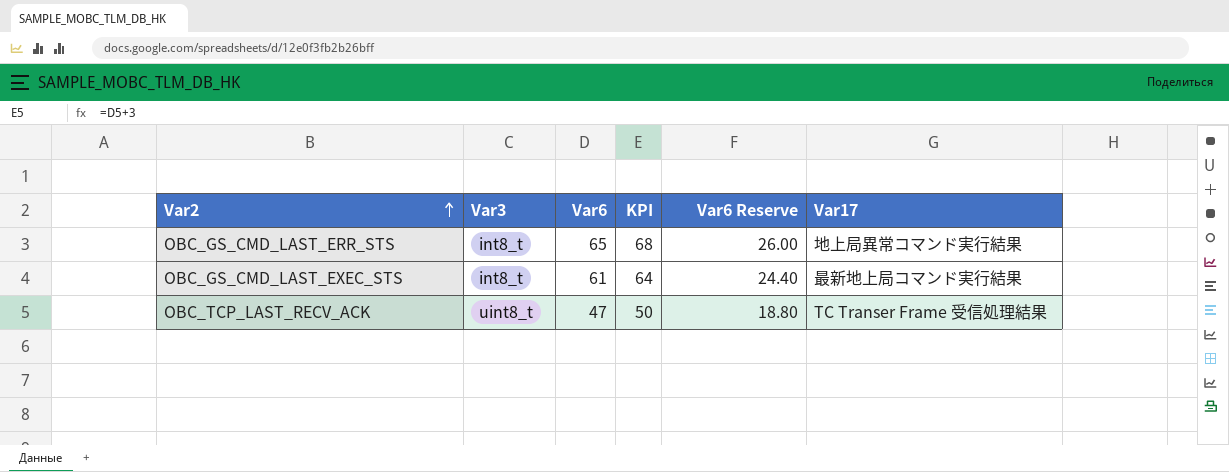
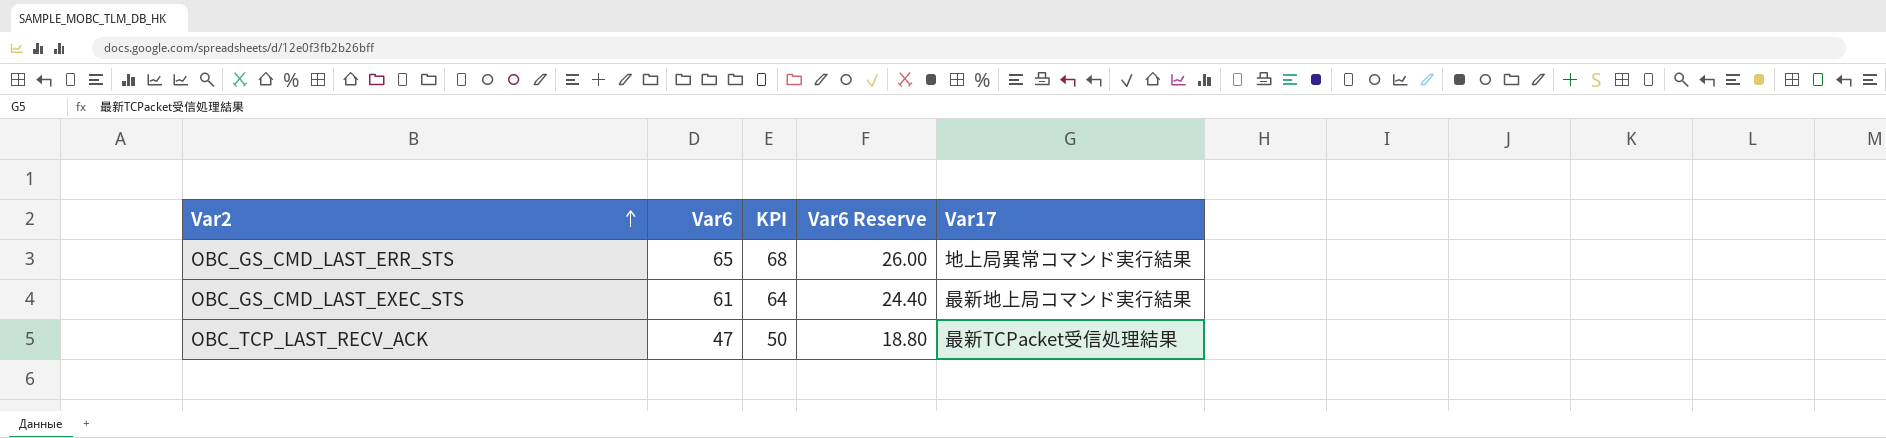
column Var3 | position: 2 -> none
OBC_TCP_LAST_RECV_ACK | Var17: TC Transer Frame 受信処理結果 -> 最新TCPacket受信処理結果

